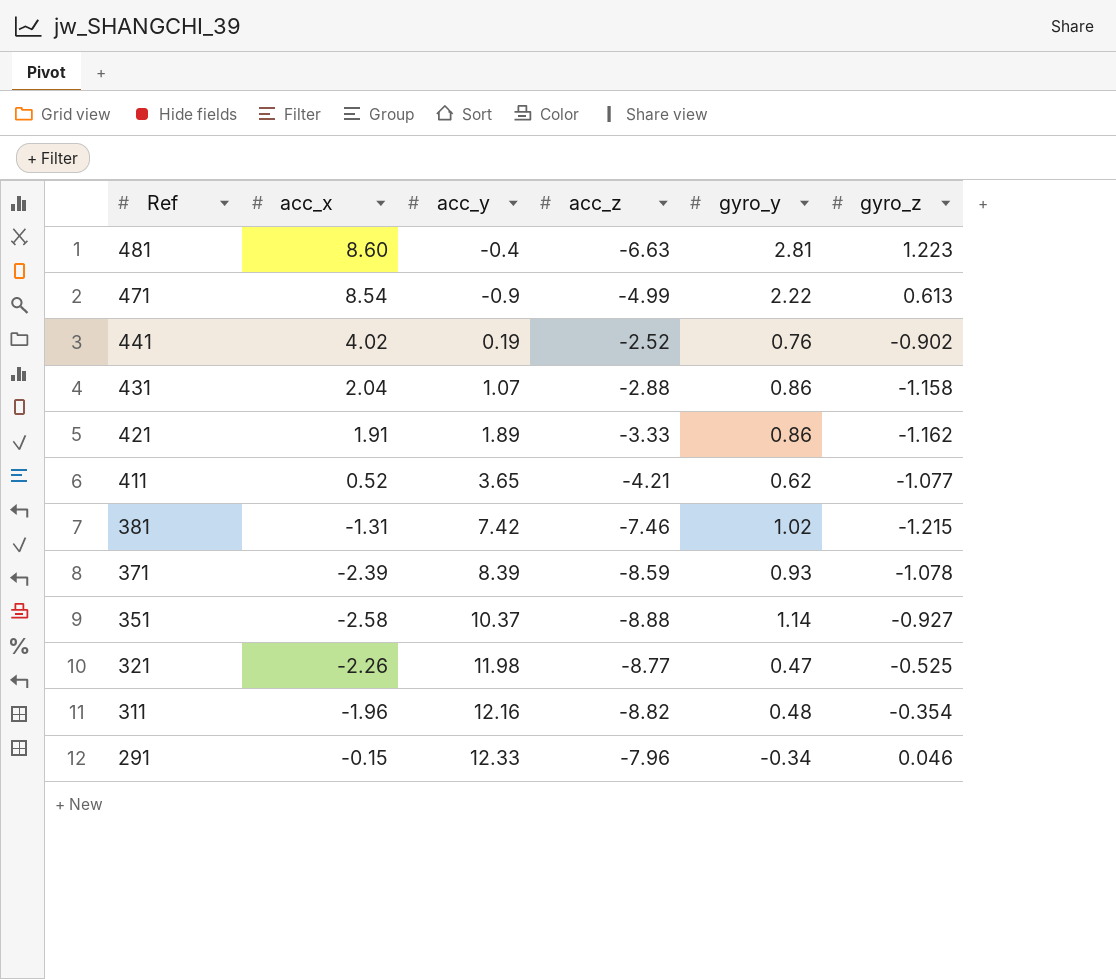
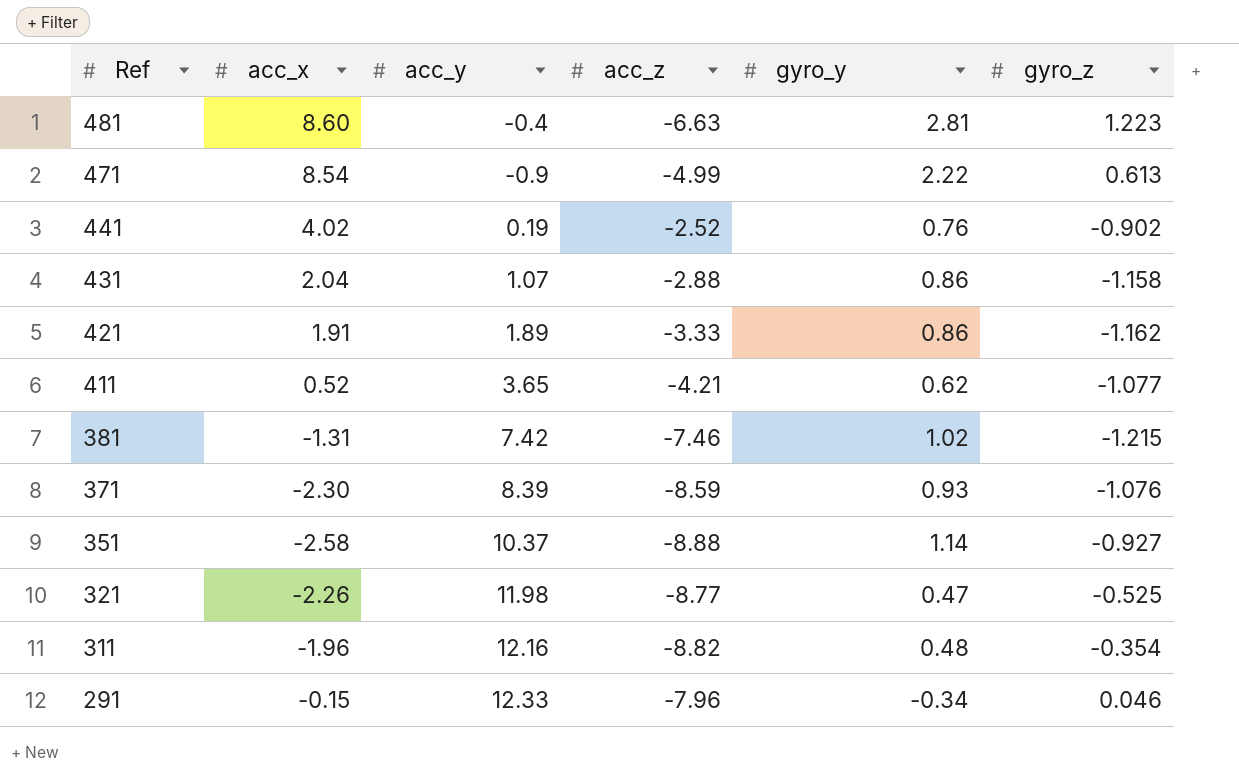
371 | acc_x: -2.39 -> -2.30
371 | gyro_z: -1.078 -> -1.076

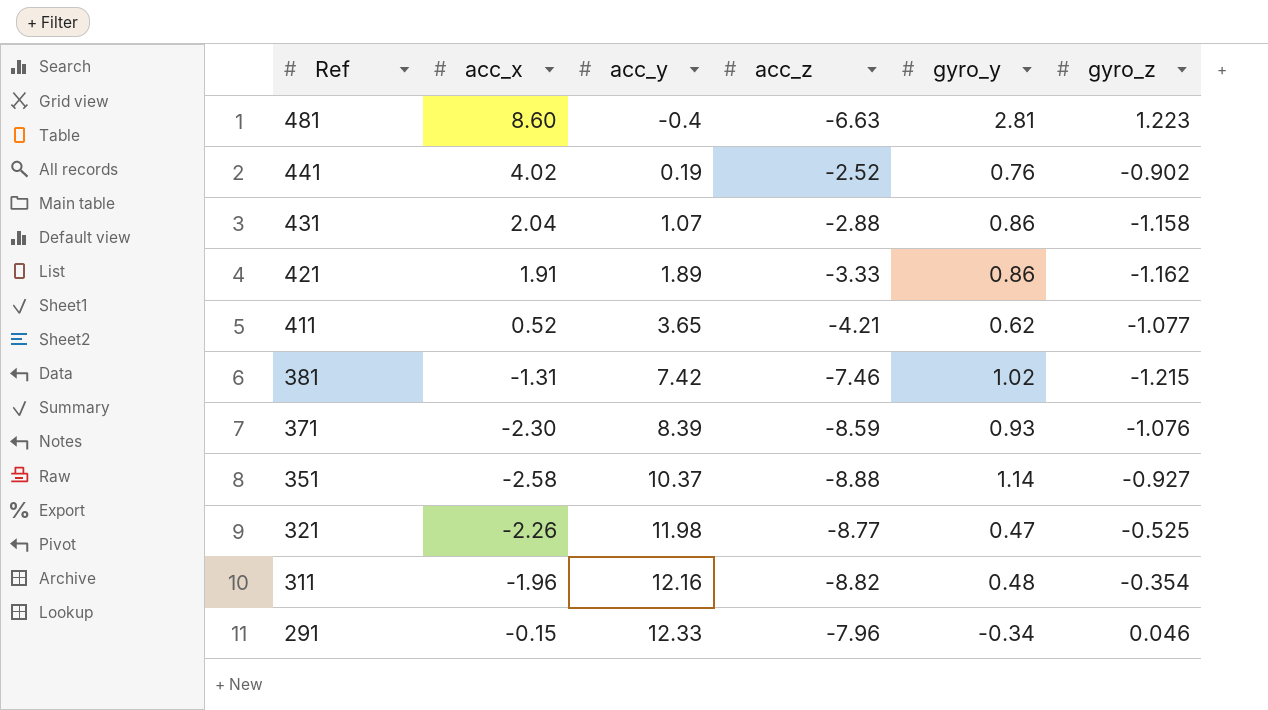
row 471: 8.54 | -0.9 | -4.99 | 2.22 | 0.613 -> none

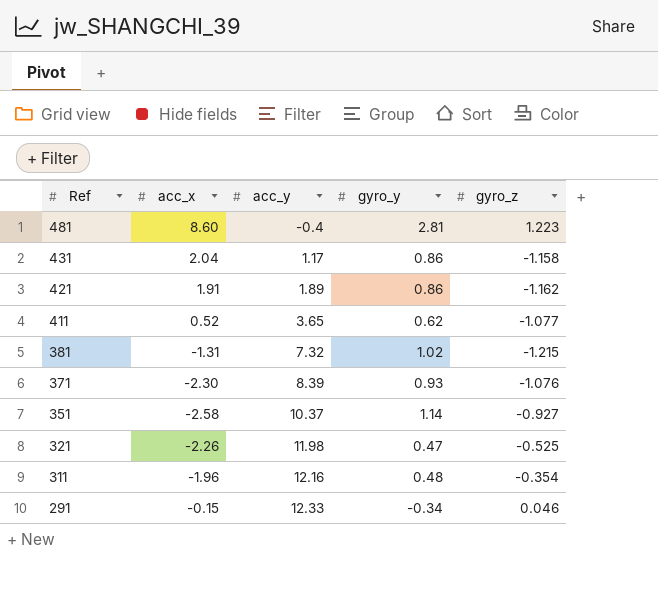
column acc_z | position: 4 -> none
row 441: 4.02 | 0.19 | -2.52 | 0.76 | -0.902 -> none
431 | acc_y: 1.07 -> 1.17
381 | acc_y: 7.42 -> 7.32

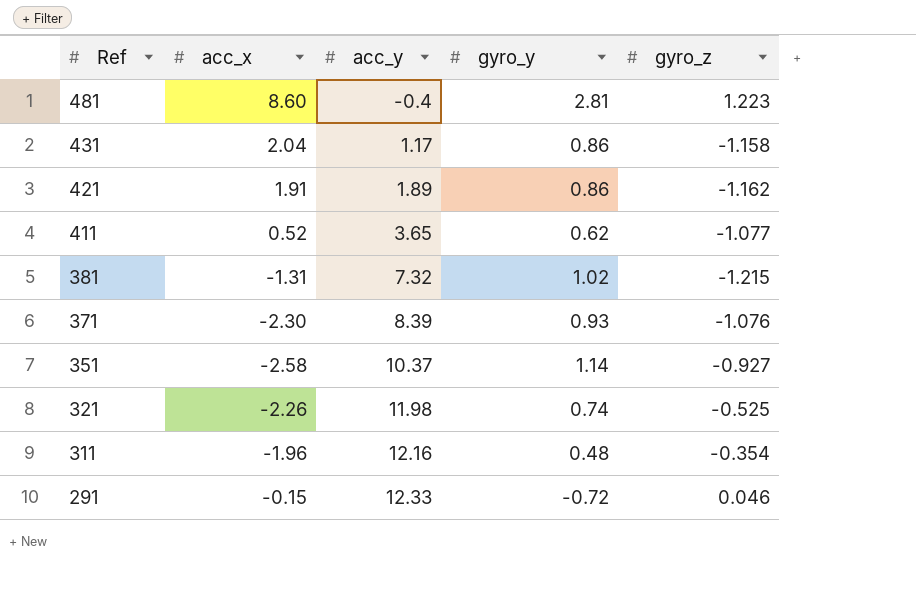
321 | gyro_y: 0.47 -> 0.74
291 | gyro_y: -0.34 -> -0.72

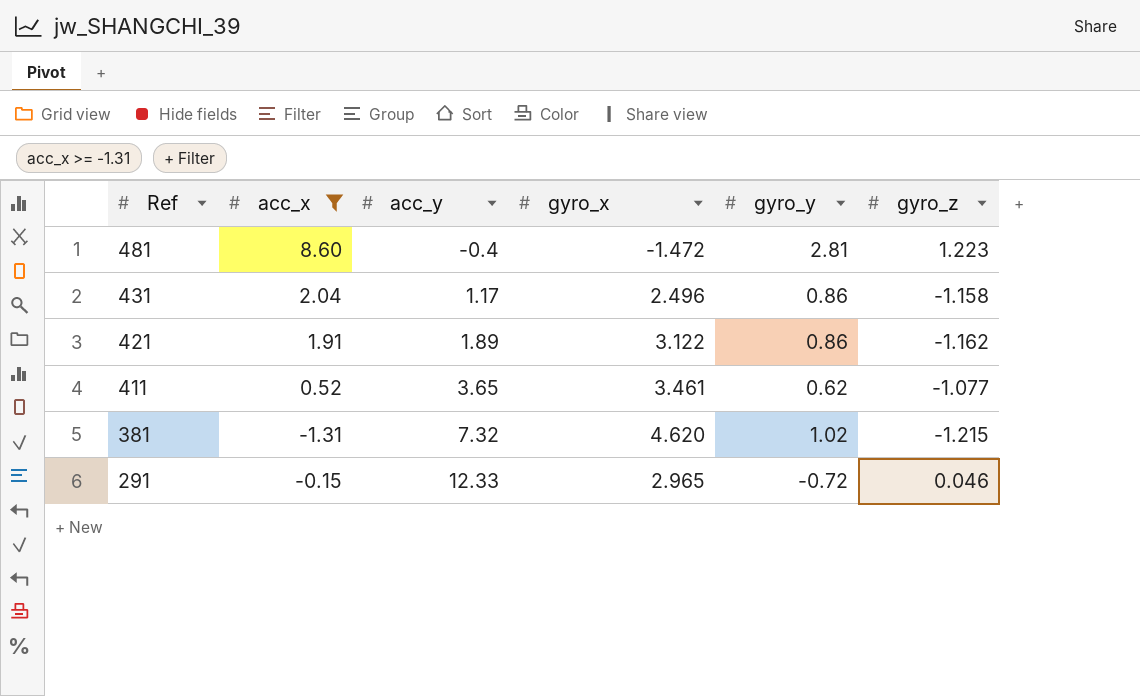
filter: none -> acc_x >= -1.31
column gyro_x | position: none -> 4

